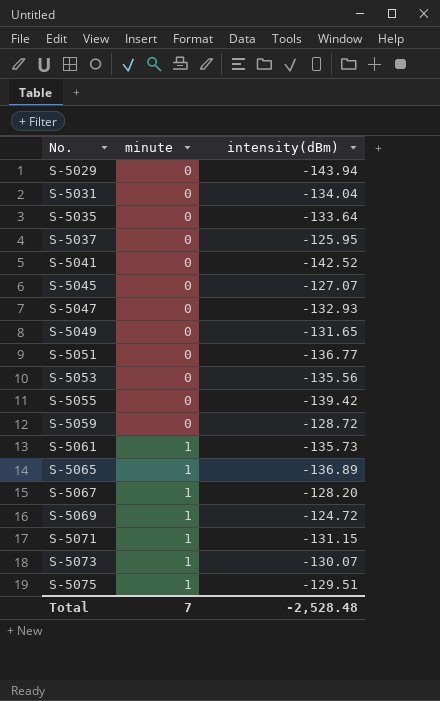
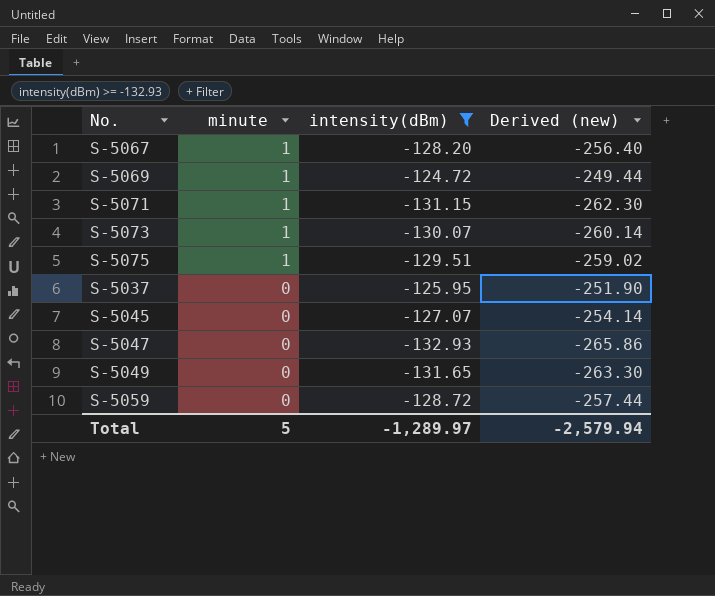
filter: none -> intensity(dBm) >= -132.93
row order: No. ascending -> minute descending
column Derived (new) | formula: none -> [intensity(dBm)] * 2
Total | minute: 7 -> 5
Total | intensity(dBm): -2,528.48 -> -1,289.97

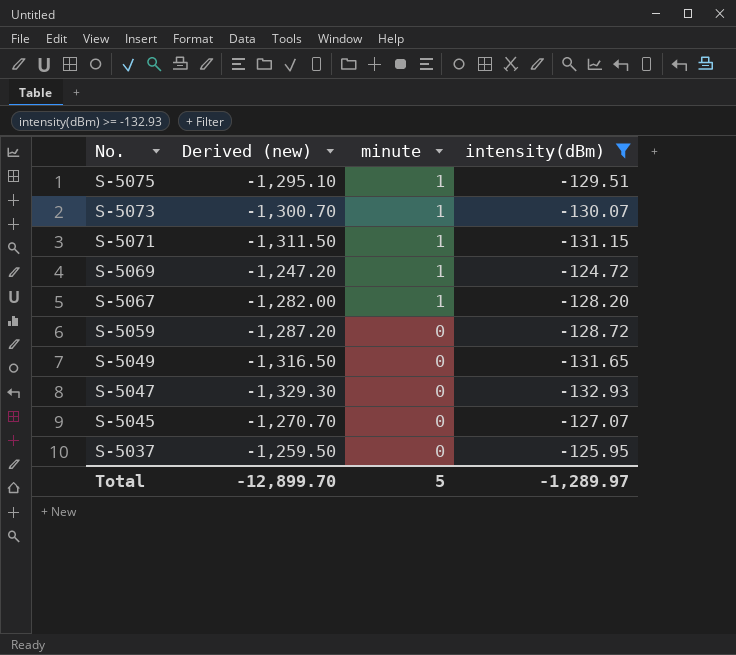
row order: minute descending -> No. descending
column Derived (new) | formula: [intensity(dBm)] * 2 -> [intensity(dBm)] * 10
column Derived (new) | position: 4 -> 2
Total | Derived (new): -2,579.94 -> -12,899.70

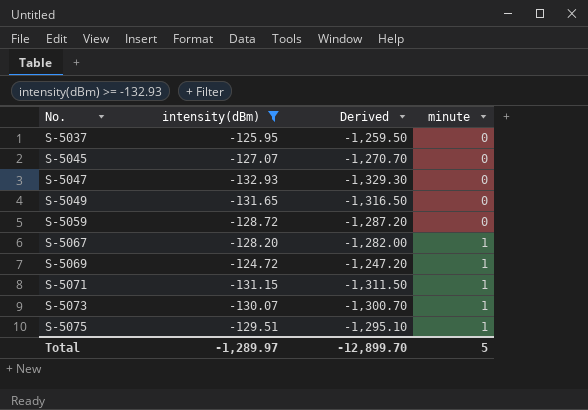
row order: No. descending -> No. ascending
column intensity(dBm) | position: 4 -> 2
column name: Derived (new) -> Derived

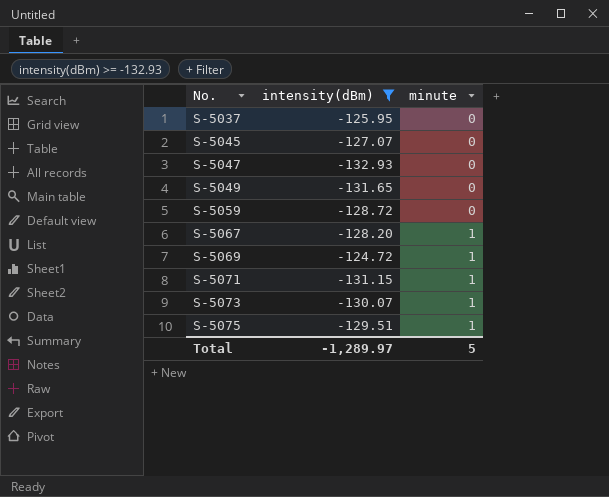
column Derived | formula: [intensity(dBm)] * 10 -> none

